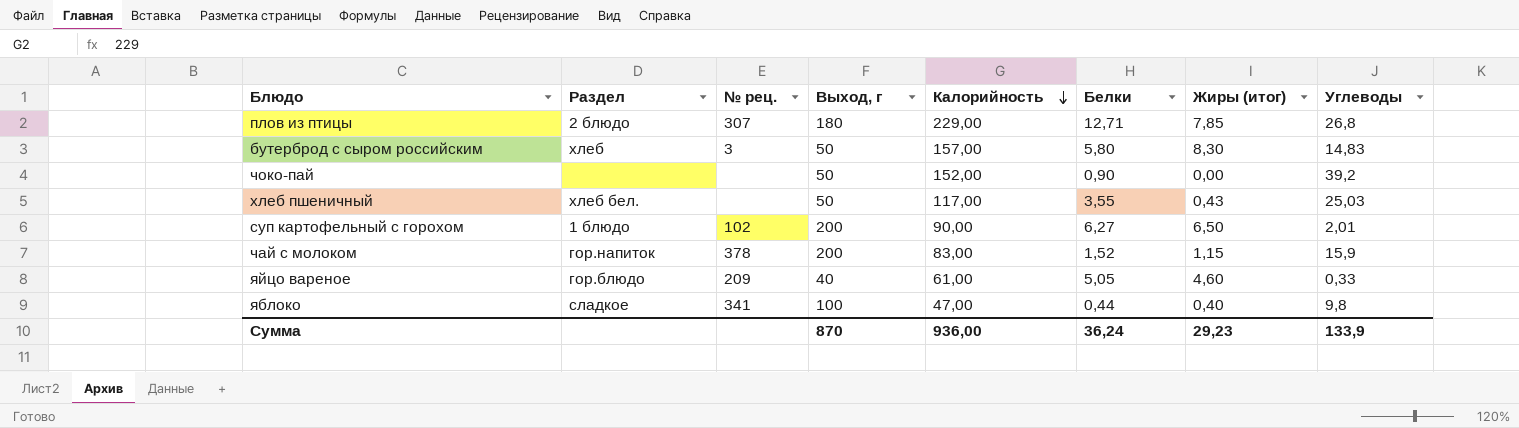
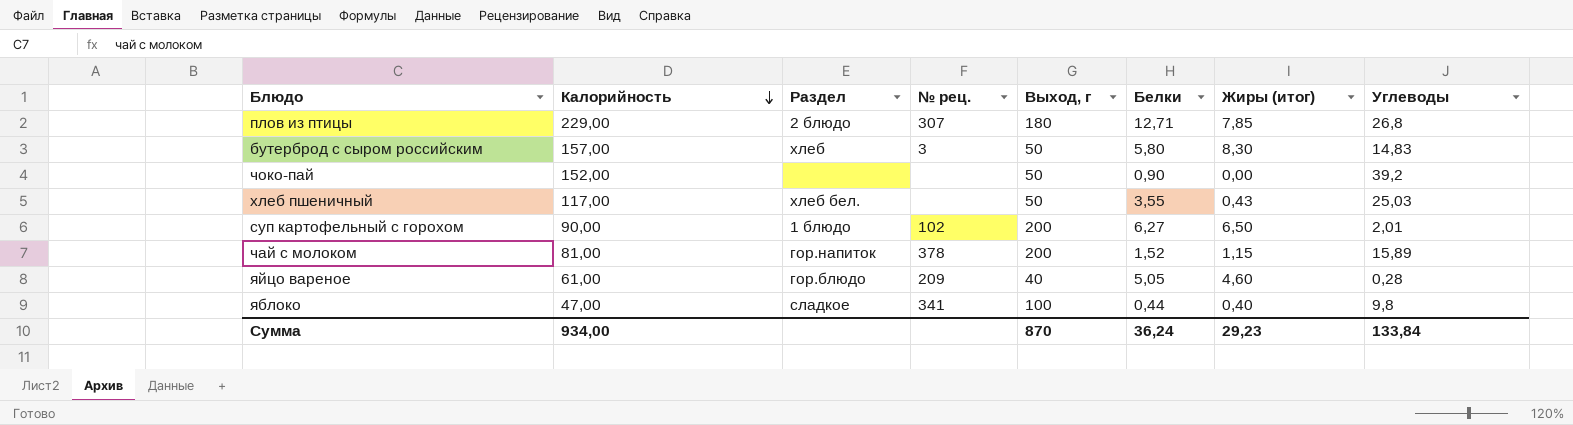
column Калорийность | position: 5 -> 2
чай с молоком | Калорийность: 83,00 -> 81,00
чай с молоком | Углеводы: 15,9 -> 15,89
яйцо вареное | Углеводы: 0,33 -> 0,28
Сумма | Калорийность: 936,00 -> 934,00
Сумма | Углеводы: 133,9 -> 133,84

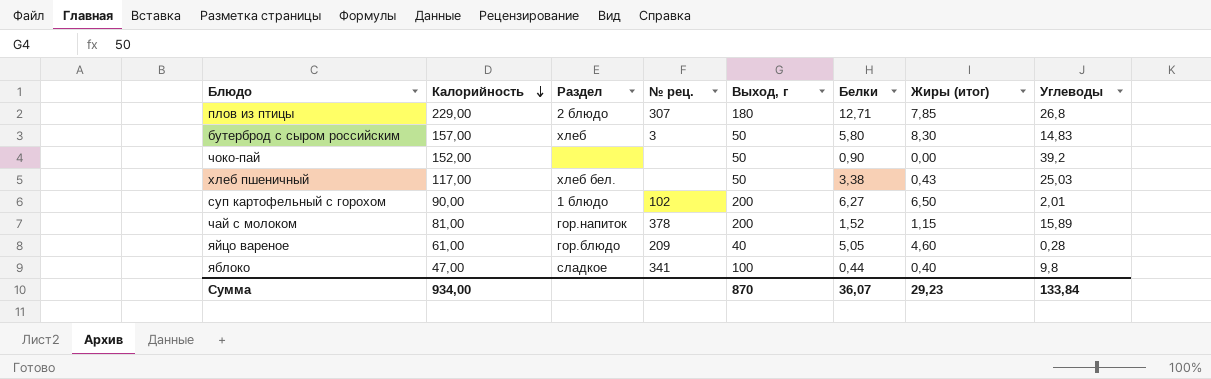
хлеб пшеничный | Белки: 3,55 -> 3,38
Сумма | Белки: 36,24 -> 36,07

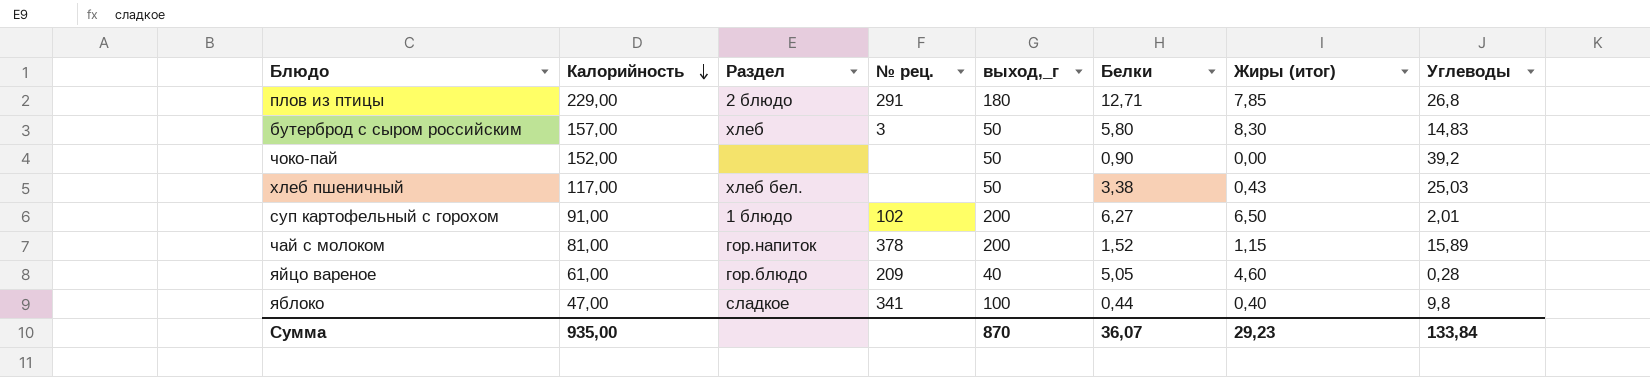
column name: Выход, г -> выход,_г
плов из птицы | № рец.: 307 -> 291
суп картофельный с горохом | Калорийность: 90,00 -> 91,00
Сумма | Калорийность: 934,00 -> 935,00

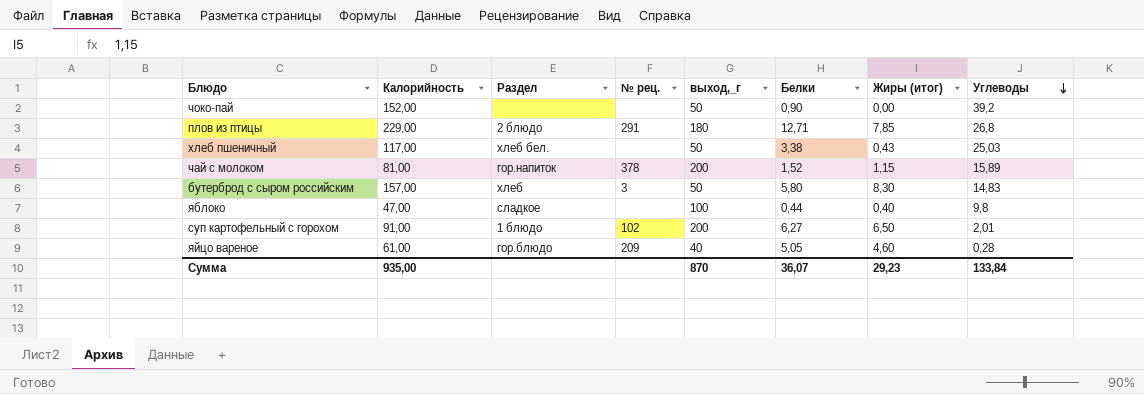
row order: Калорийность descending -> Углеводы descending
яблоко | № рец.: 341 -> none

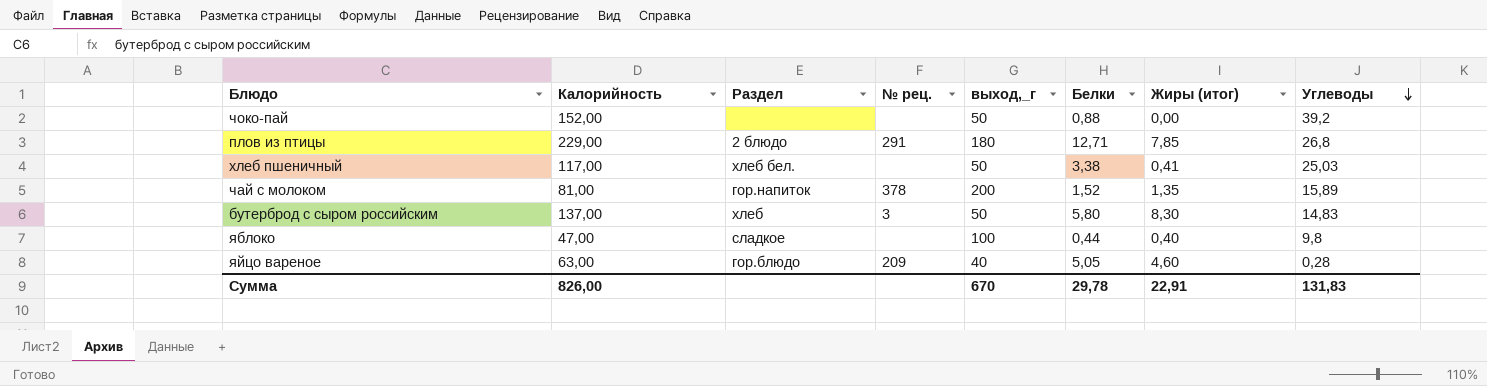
row суп картофельный с горохом: 91,00 | 1 блюдо | 102 | 200 | 6,27 | 6,50 | 2,01 -> none
чоко-пай | Белки: 0,90 -> 0,88
хлеб пшеничный | Жиры (итог): 0,43 -> 0,41
чай с молоком | Жиры (итог): 1,15 -> 1,35
бутерброд с сыром российским | Калорийность: 157,00 -> 137,00
яйцо вареное | Калорийность: 61,00 -> 63,00
Сумма | Калорийность: 935,00 -> 826,00
Сумма | выход,_г: 870 -> 670
Сумма | Белки: 36,07 -> 29,78
Сумма | Жиры (итог): 29,23 -> 22,91
Сумма | Углеводы: 133,84 -> 131,83

